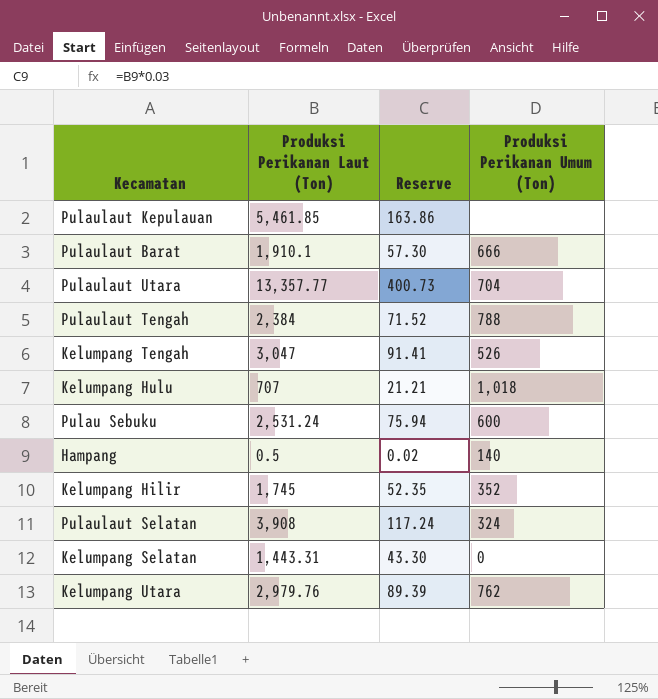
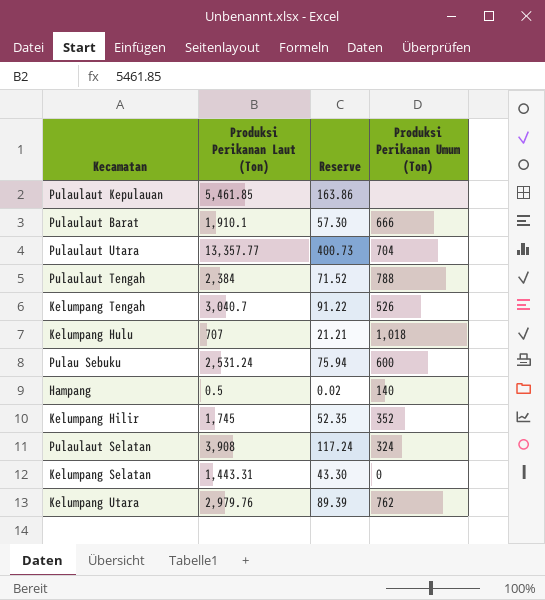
Kelumpang Tengah | Produksi Perikanan Laut (Ton): 3,047 -> 3,040.7
Kelumpang Tengah | Reserve: 91.41 -> 91.22

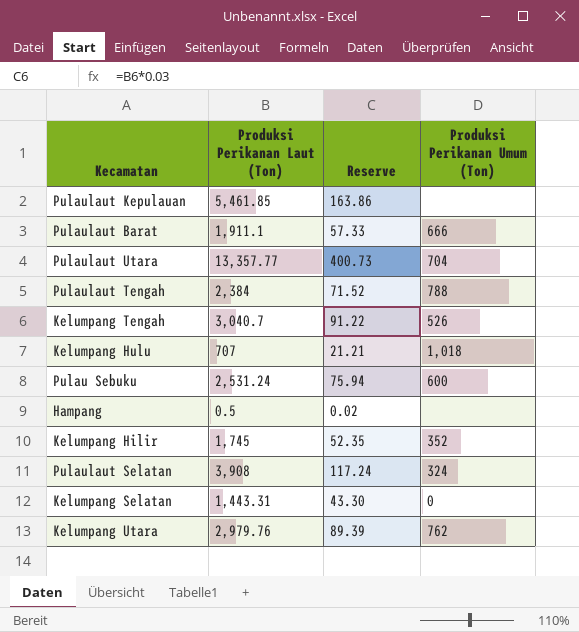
Pulaulaut Barat | Produksi Perikanan Laut (Ton): 1,910.1 -> 1,911.1
Pulaulaut Barat | Reserve: 57.30 -> 57.33
Hampang | Produksi Perikanan Umum (Ton): 140 -> none

